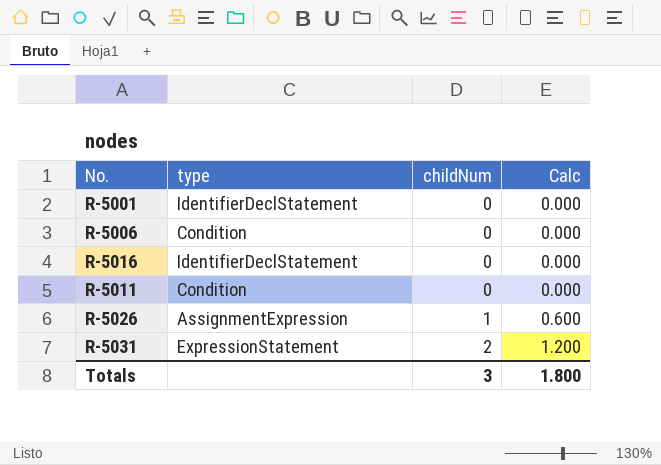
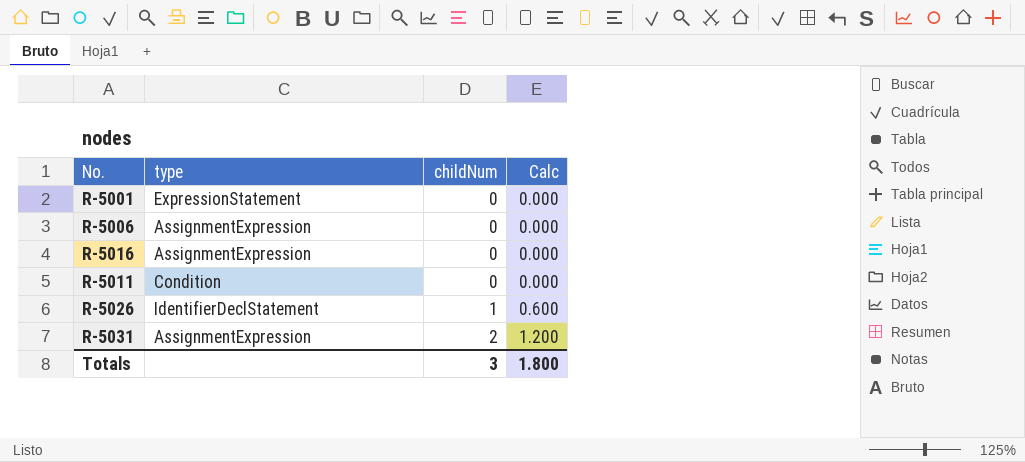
R-5001 | type: IdentifierDeclStatement -> ExpressionStatement
R-5006 | type: Condition -> AssignmentExpression
R-5016 | type: IdentifierDeclStatement -> AssignmentExpression
R-5026 | type: AssignmentExpression -> IdentifierDeclStatement
R-5031 | type: ExpressionStatement -> AssignmentExpression

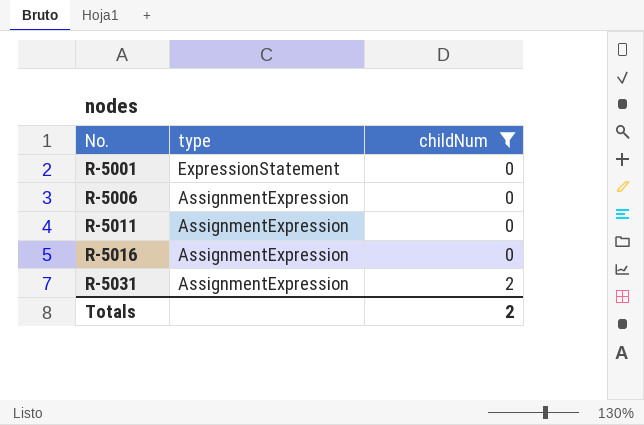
filter: none -> childNum != 1
row order: childNum ascending -> No. ascending
column Calc | formula: [childNum] * 0.6 -> none
R-5011 | type: Condition -> AssignmentExpression
Totals | childNum: 3 -> 2

